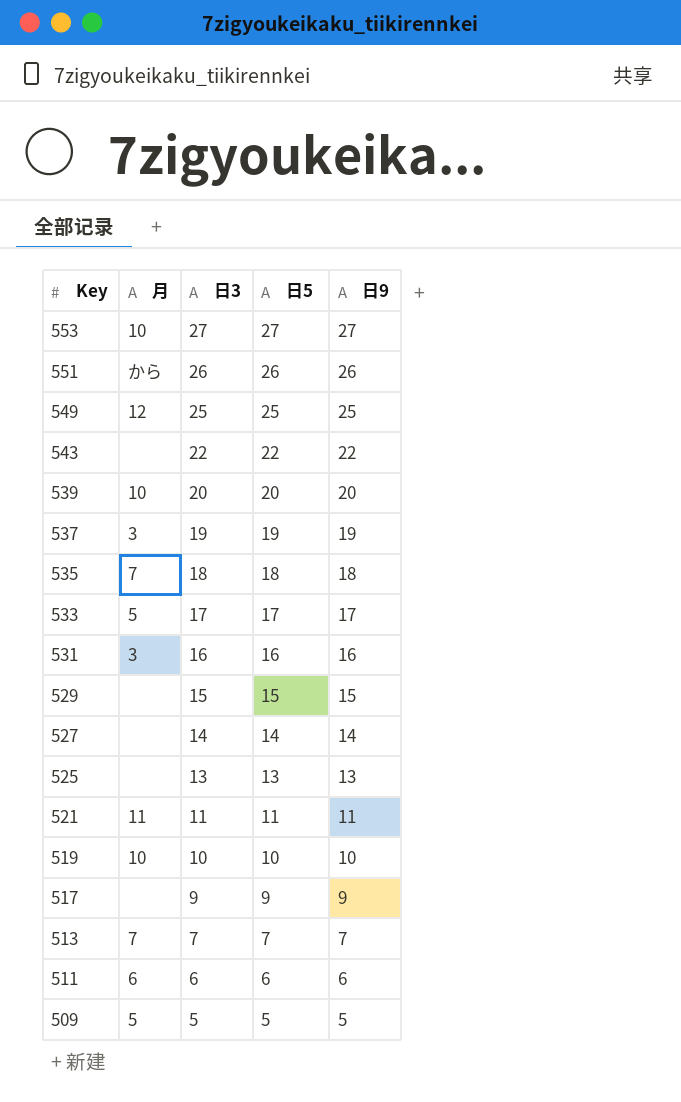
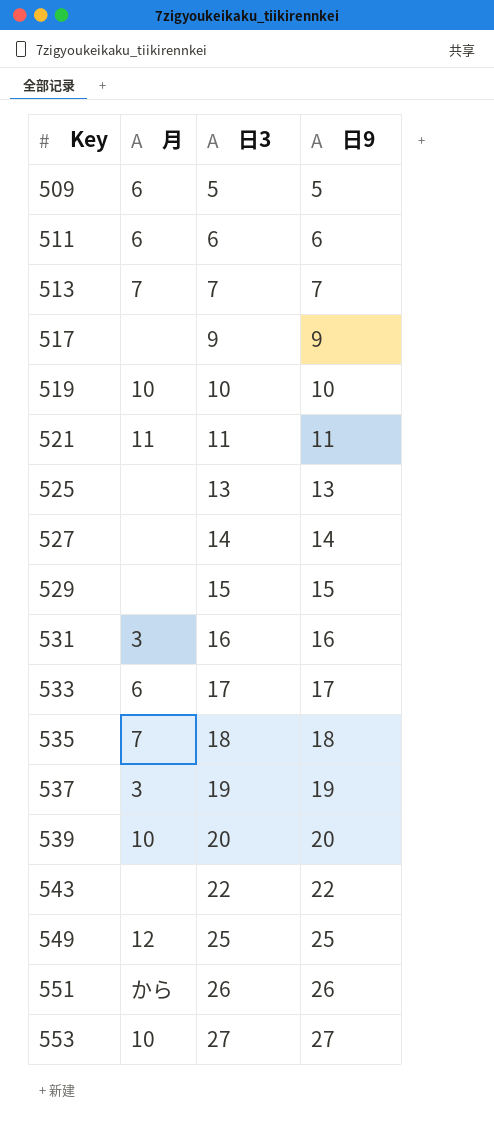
row order: Key descending -> Key ascending
column 日5 | position: 4 -> none
509 | 月: 5 -> 6
533 | 月: 5 -> 6

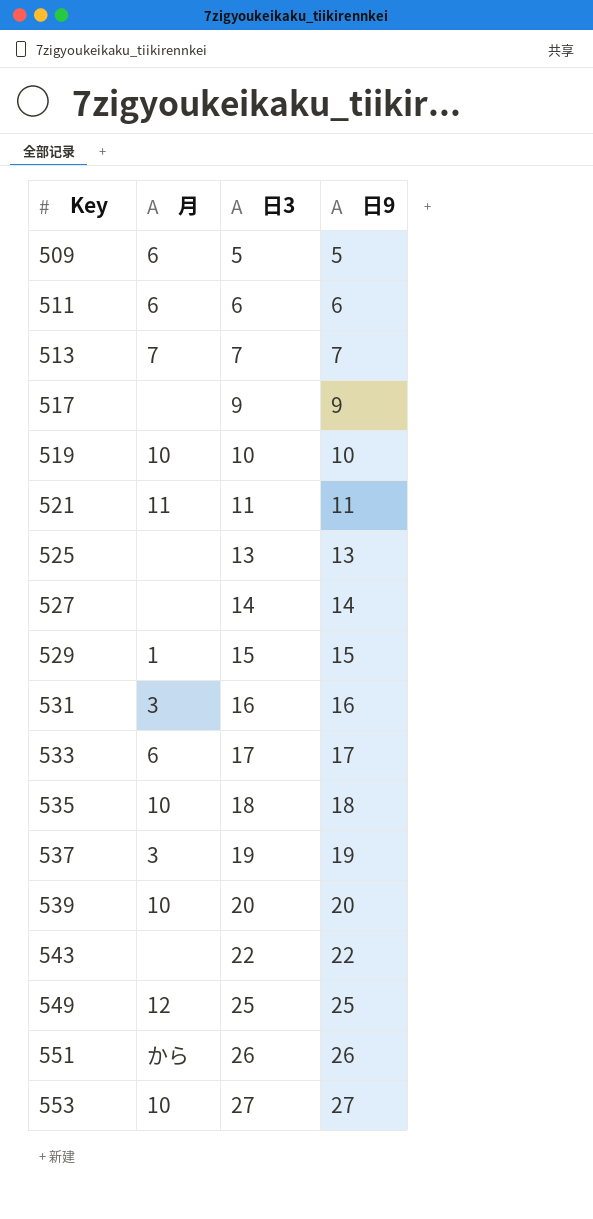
529 | 月: none -> 1
535 | 月: 7 -> 10

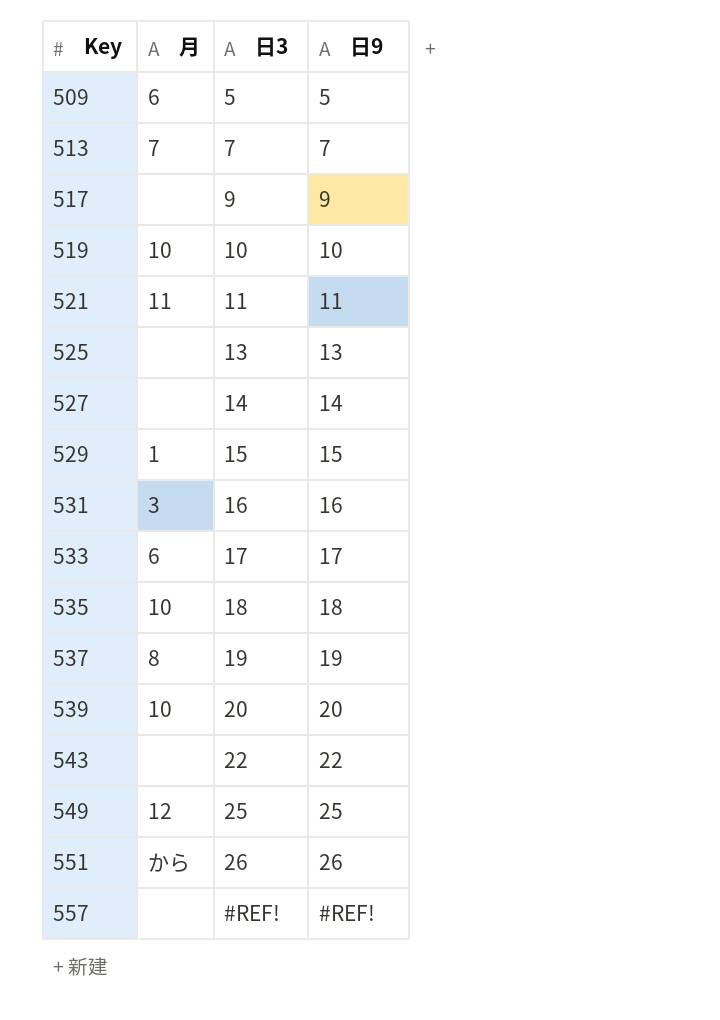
row 511: 6 | 6 | 6 -> none
row 553: 10 | 27 | 27 -> none
537 | 月: 3 -> 8
row 557: none -> none | #REF! | #REF!

